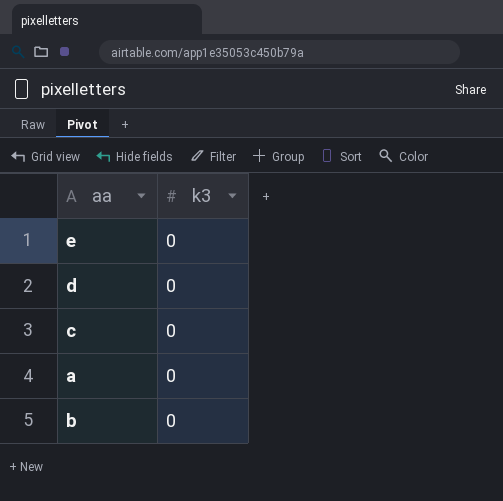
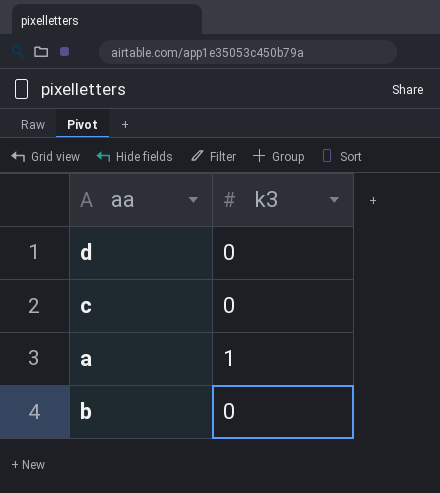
row e: 0 -> none
a | k3: 0 -> 1

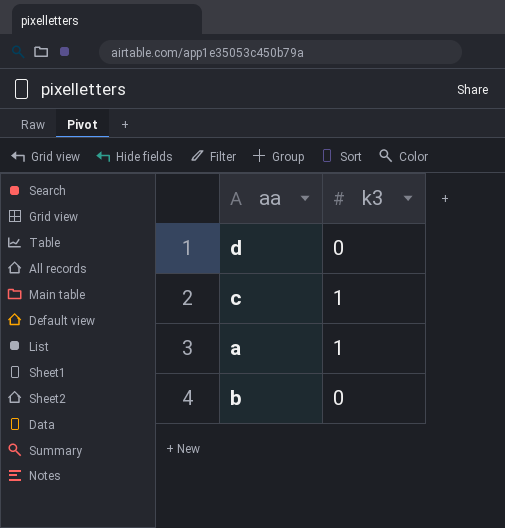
c | k3: 0 -> 1

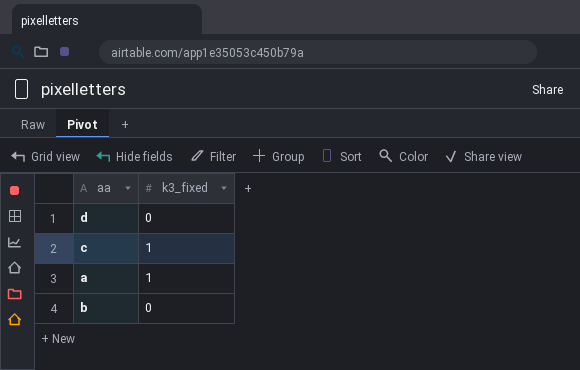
column name: k3 -> k3_fixed

